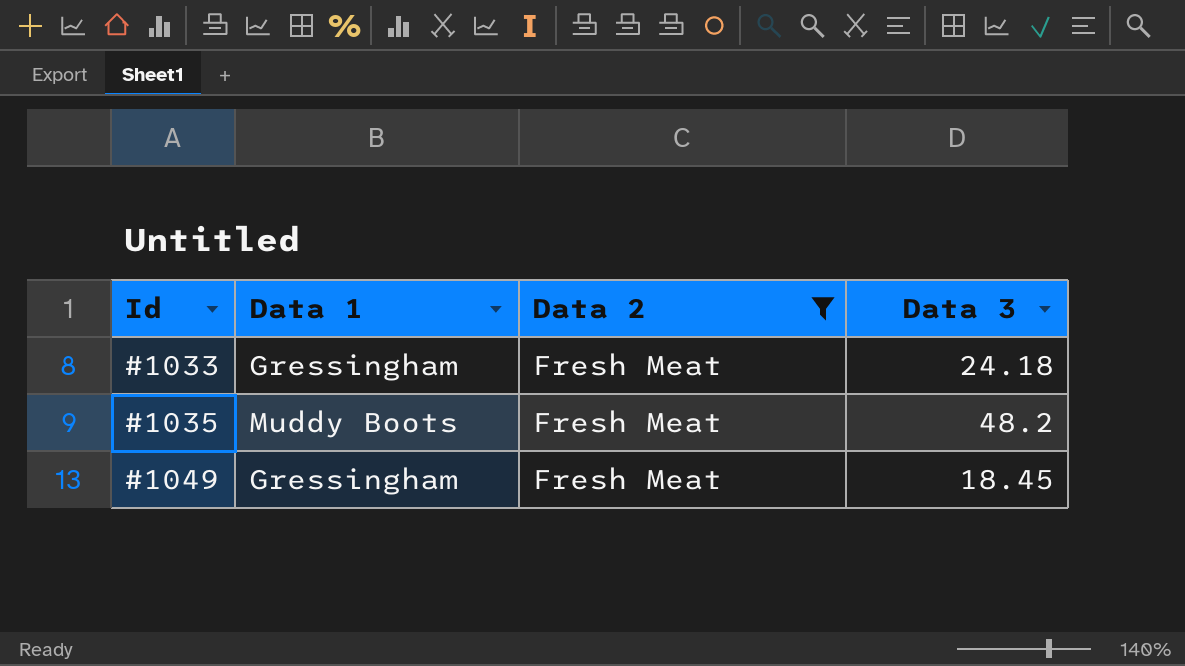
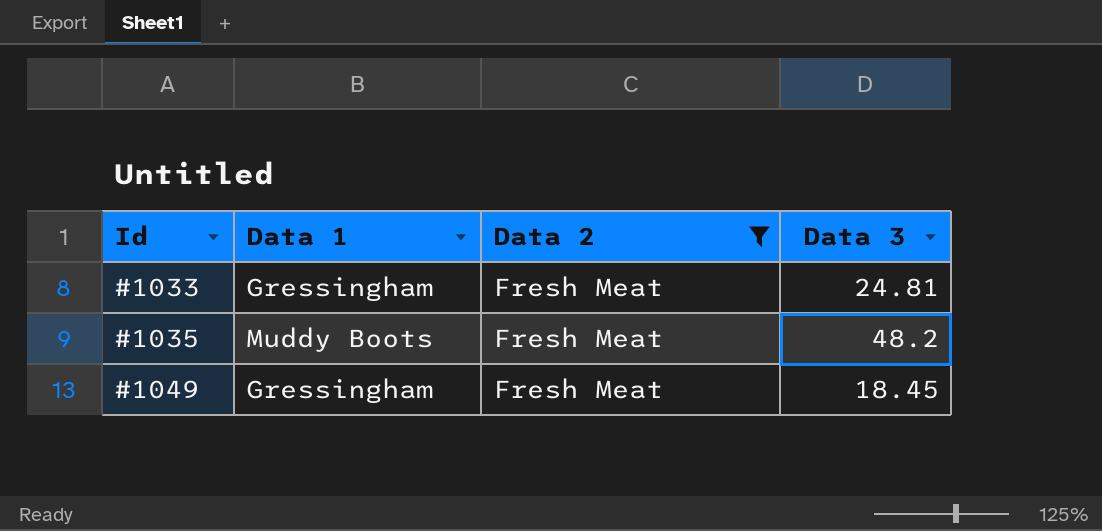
#1033 | Data 3: 24.18 -> 24.81

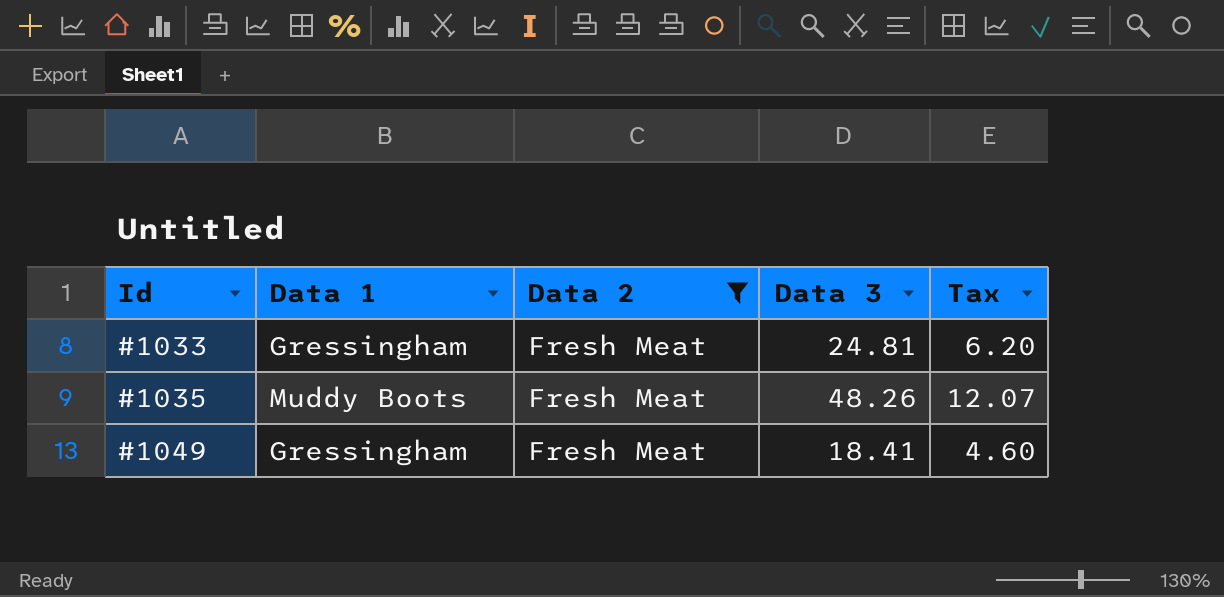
column Tax | formula: none -> [Data 3] * 0.25
#1035 | Data 3: 48.2 -> 48.26
#1049 | Data 3: 18.45 -> 18.41

